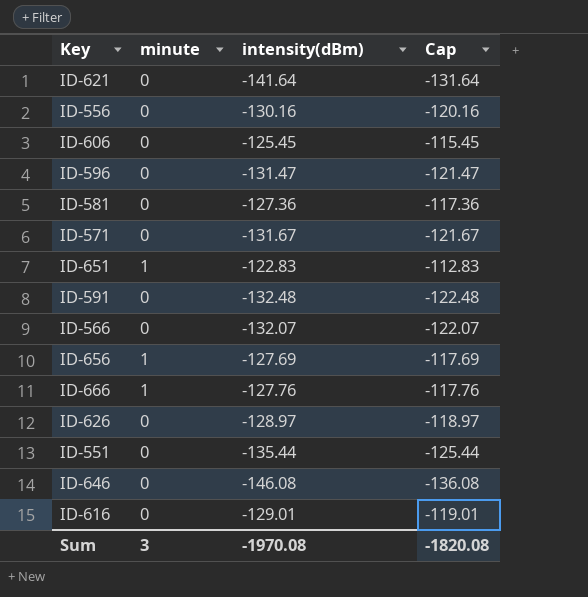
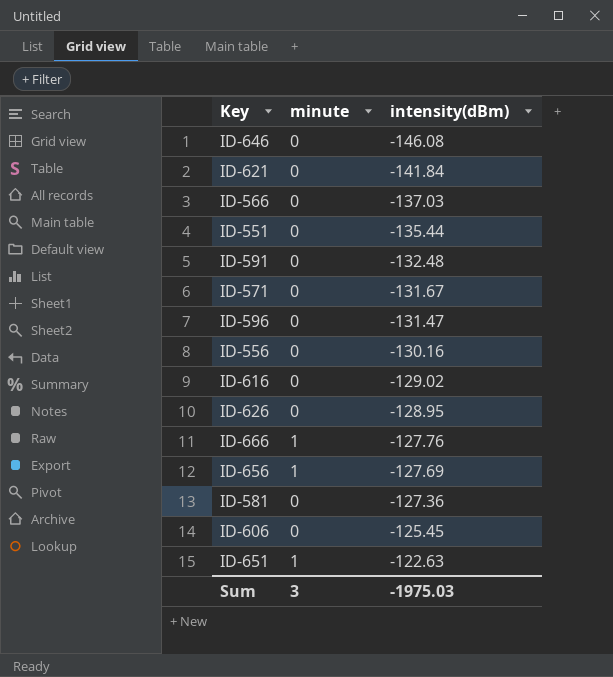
row order: none -> intensity(dBm) ascending
column Cap | formula: [intensity(dBm)] + 10 -> none
ID-621 | intensity(dBm): -141.64 -> -141.84
ID-566 | intensity(dBm): -132.07 -> -137.03
ID-616 | intensity(dBm): -129.01 -> -129.02
ID-626 | intensity(dBm): -128.97 -> -128.95
ID-651 | intensity(dBm): -122.83 -> -122.63
Sum | intensity(dBm): -1970.08 -> -1975.03

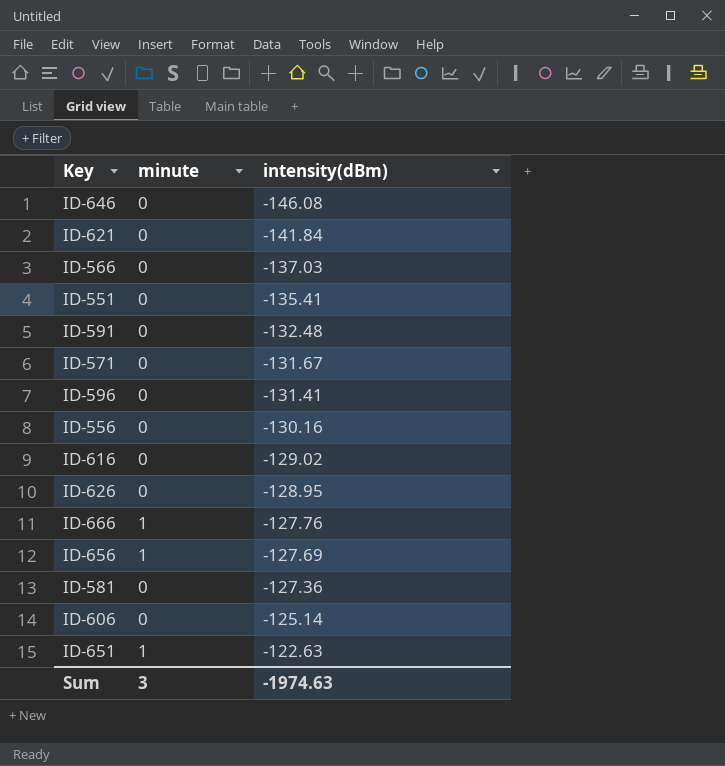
ID-551 | intensity(dBm): -135.44 -> -135.41
ID-596 | intensity(dBm): -131.47 -> -131.41
ID-606 | intensity(dBm): -125.45 -> -125.14
Sum | intensity(dBm): -1975.03 -> -1974.63

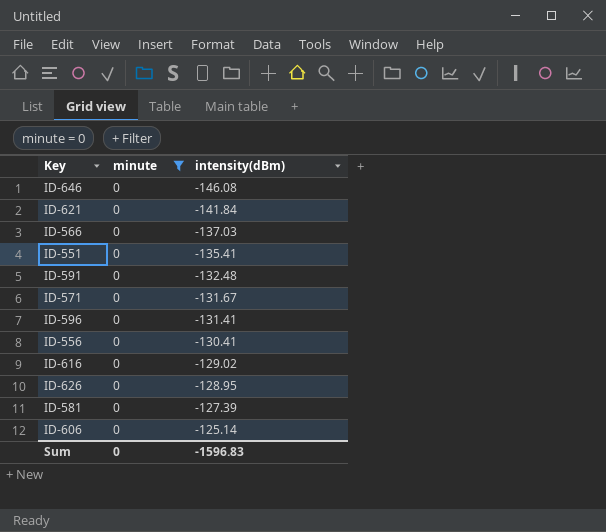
filter: none -> minute = 0
ID-556 | intensity(dBm): -130.16 -> -130.41
ID-581 | intensity(dBm): -127.36 -> -127.39
Sum | minute: 3 -> 0
Sum | intensity(dBm): -1974.63 -> -1596.83

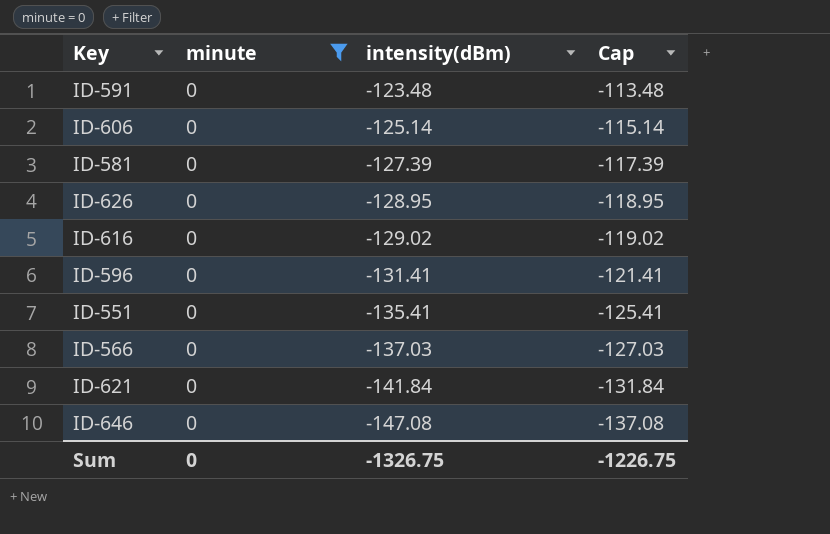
row order: intensity(dBm) ascending -> intensity(dBm) descending
column Cap | formula: none -> [intensity(dBm)] + 10
row ID-571: 0 | -131.67 -> none
row ID-556: 0 | -130.41 -> none
ID-591 | intensity(dBm): -132.48 -> -123.48
ID-646 | intensity(dBm): -146.08 -> -147.08
Sum | intensity(dBm): -1596.83 -> -1326.75

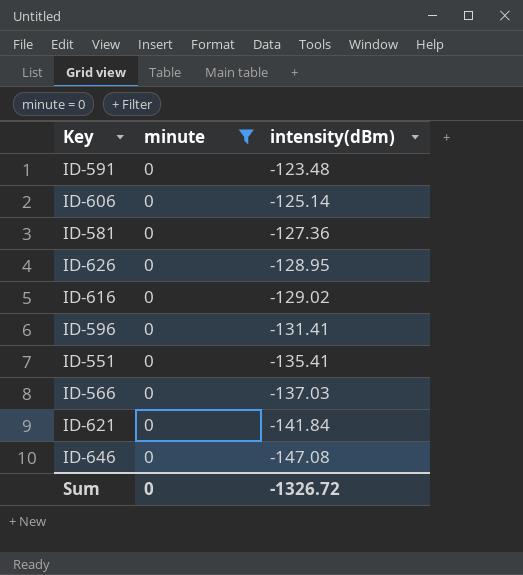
column Cap | formula: [intensity(dBm)] + 10 -> none
ID-581 | intensity(dBm): -127.39 -> -127.36
Sum | intensity(dBm): -1326.75 -> -1326.72

